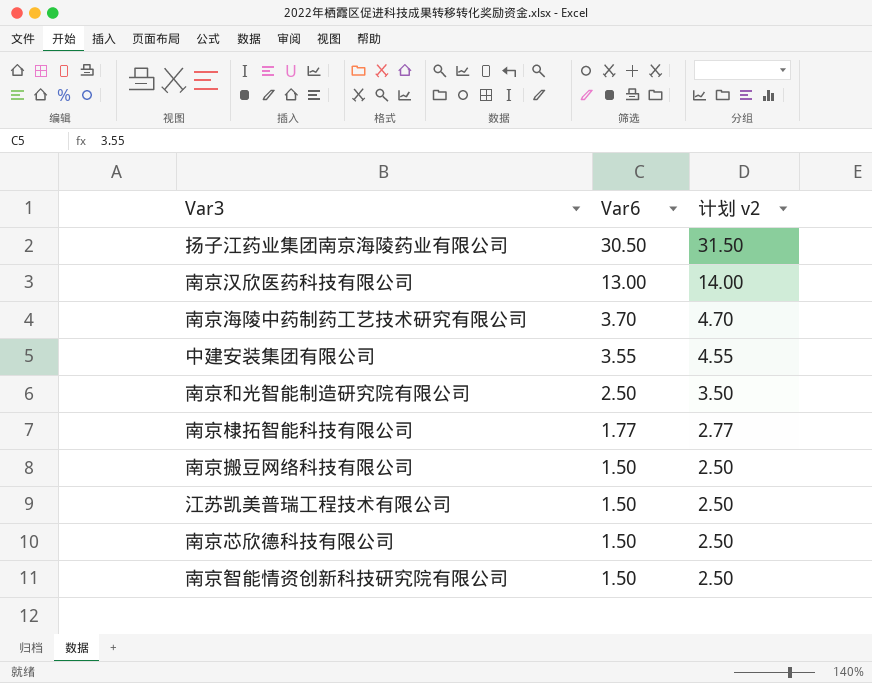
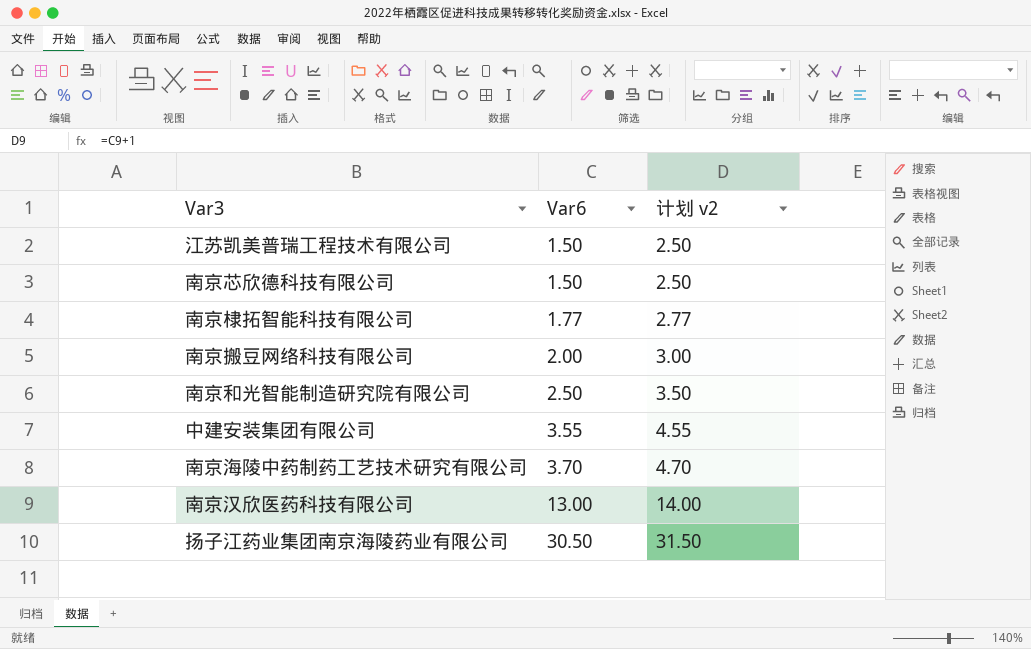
row order: Var6 descending -> Var6 ascending
row 南京智能情资创新科技研究院有限公司: 1.50 | 2.50 -> none
南京搬豆网络科技有限公司 | Var6: 1.50 -> 2.00
南京搬豆网络科技有限公司 | 计划 v2: 2.50 -> 3.00

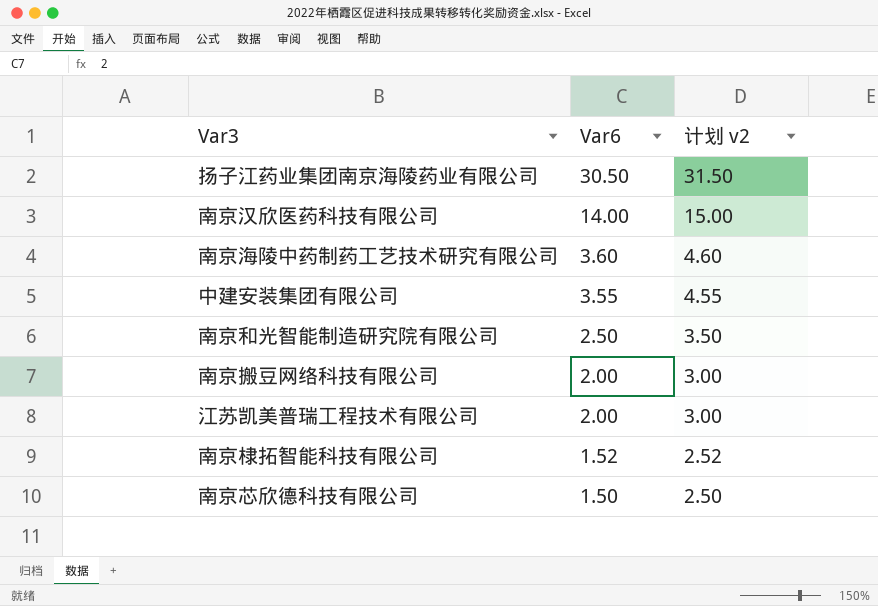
row order: Var6 ascending -> Var6 descending
南京汉欣医药科技有限公司 | Var6: 13.00 -> 14.00
南京汉欣医药科技有限公司 | 计划 v2: 14.00 -> 15.00
南京海陵中药制药工艺技术研究有限公司 | Var6: 3.70 -> 3.60
南京海陵中药制药工艺技术研究有限公司 | 计划 v2: 4.70 -> 4.60
江苏凯美普瑞工程技术有限公司 | Var6: 1.50 -> 2.00
江苏凯美普瑞工程技术有限公司 | 计划 v2: 2.50 -> 3.00
南京棣拓智能科技有限公司 | Var6: 1.77 -> 1.52
南京棣拓智能科技有限公司 | 计划 v2: 2.77 -> 2.52

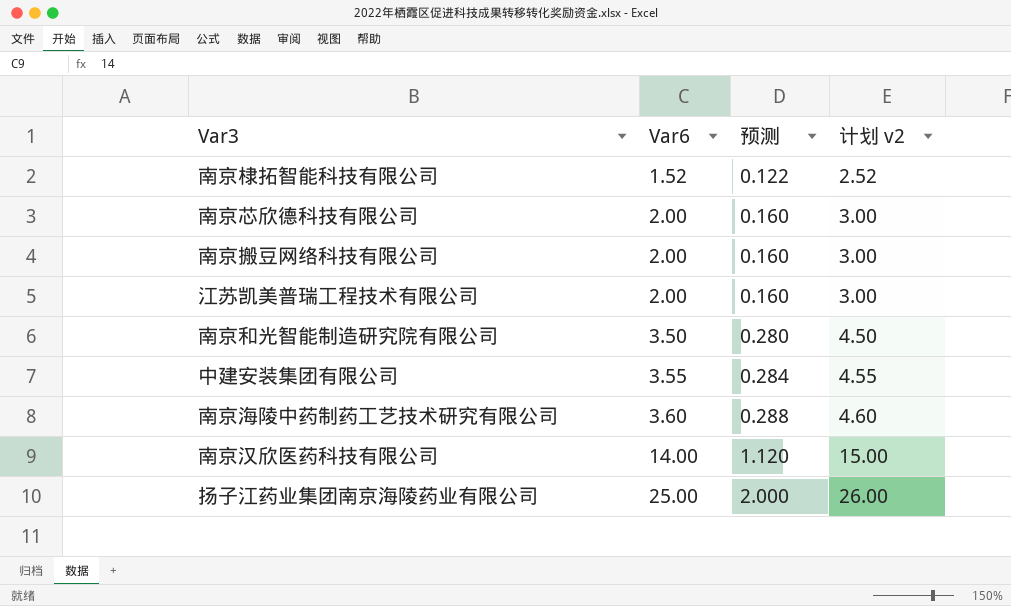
row order: Var6 descending -> Var6 ascending
column 预测 | formula: none -> [Var6] * 0.08
南京芯欣德科技有限公司 | Var6: 1.50 -> 2.00
南京芯欣德科技有限公司 | 计划 v2: 2.50 -> 3.00
南京和光智能制造研究院有限公司 | Var6: 2.50 -> 3.50
南京和光智能制造研究院有限公司 | 计划 v2: 3.50 -> 4.50
扬子江药业集团南京海陵药业有限公司 | Var6: 30.50 -> 25.00
扬子江药业集团南京海陵药业有限公司 | 计划 v2: 31.50 -> 26.00

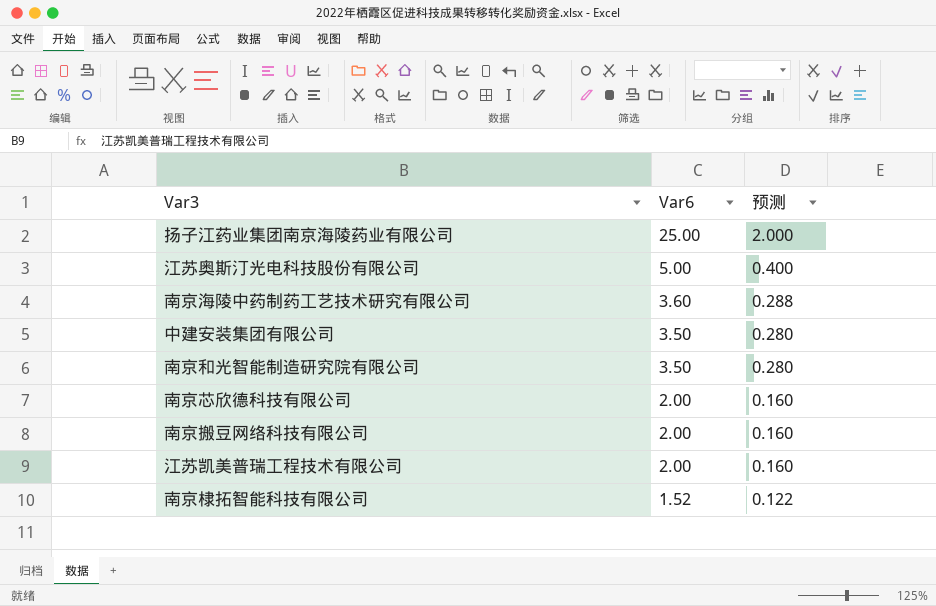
row order: Var6 ascending -> Var6 descending
column 计划 v2 | formula: [Var6] + 1 -> none
row 南京汉欣医药科技有限公司: 14.00 | 1.120 | 15.00 -> none
row 江苏奥斯汀光电科技股份有限公司: none -> 5.00 | 0.400
中建安装集团有限公司 | Var6: 3.55 -> 3.50
中建安装集团有限公司 | 预测: 0.284 -> 0.280

